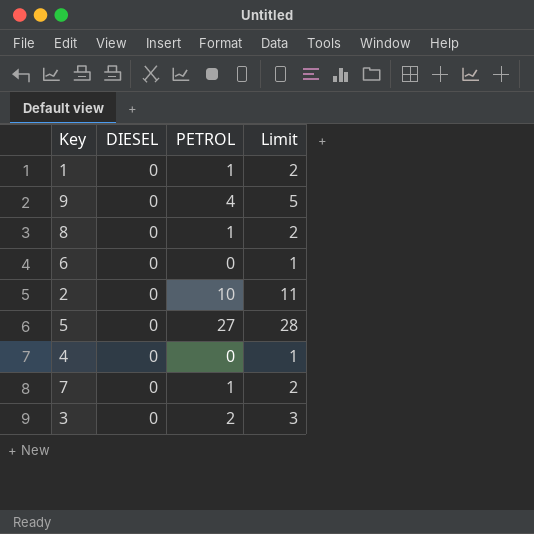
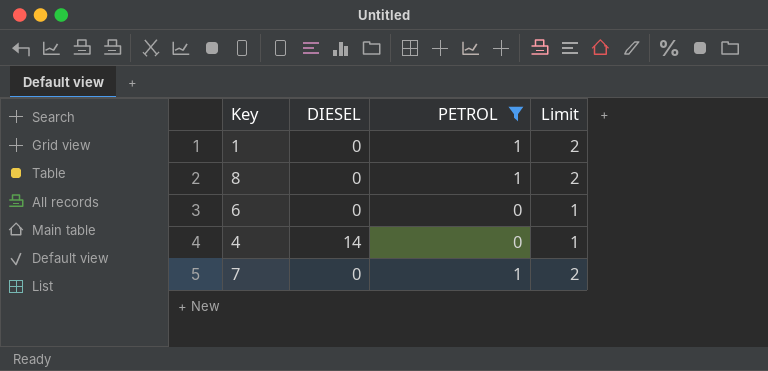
filter: none -> PETROL <= 1
4 | DIESEL: 0 -> 14

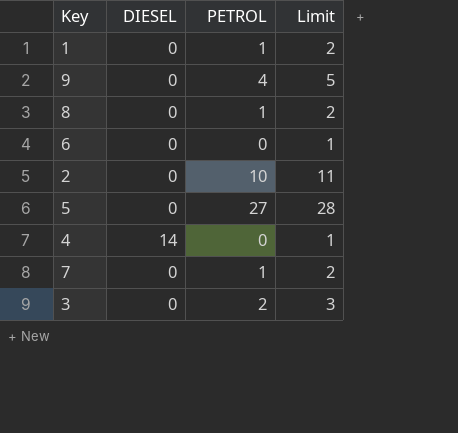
filter: PETROL <= 1 -> none

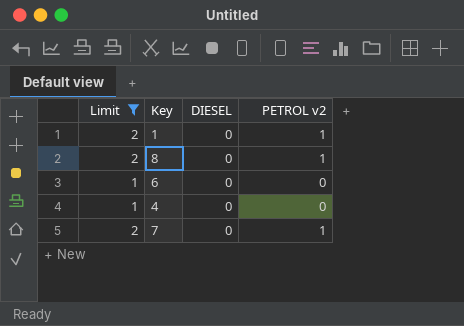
filter: none -> Limit <= 2
column Limit | position: 4 -> 1
column name: PETROL -> PETROL v2
4 | DIESEL: 14 -> 0

